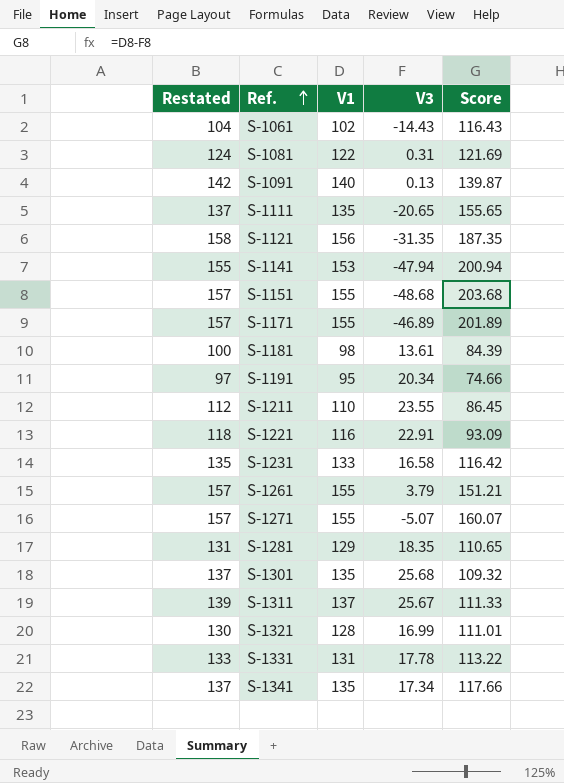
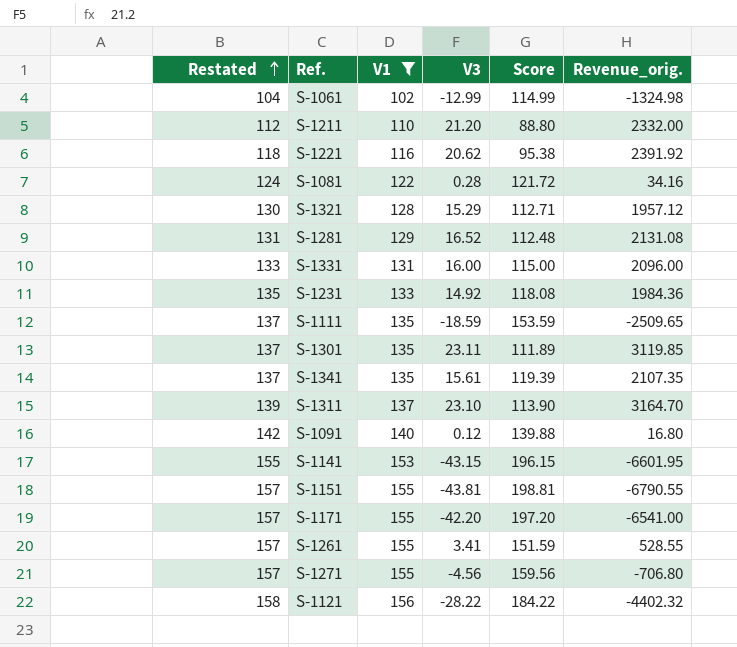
filter: none -> V1 >= 102
row order: Ref. ascending -> Restated ascending
column Revenue_orig. | formula: none -> [V1] * [V3]
S-1061 | V3: -14.43 -> -12.99
S-1061 | Score: 116.43 -> 114.99
S-1211 | V3: 23.55 -> 21.20
S-1211 | Score: 86.45 -> 88.80
S-1221 | V3: 22.91 -> 20.62
S-1221 | Score: 93.09 -> 95.38
S-1081 | V3: 0.31 -> 0.28
S-1081 | Score: 121.69 -> 121.72
S-1321 | V3: 16.99 -> 15.29
S-1321 | Score: 111.01 -> 112.71
S-1281 | V3: 18.35 -> 16.52
S-1281 | Score: 110.65 -> 112.48
S-1331 | V3: 17.78 -> 16.00
S-1331 | Score: 113.22 -> 115.00
S-1231 | V3: 16.58 -> 14.92
S-1231 | Score: 116.42 -> 118.08
S-1111 | V3: -20.65 -> -18.59
S-1111 | Score: 155.65 -> 153.59
S-1301 | V3: 25.68 -> 23.11
S-1301 | Score: 109.32 -> 111.89
S-1341 | V3: 17.34 -> 15.61
S-1341 | Score: 117.66 -> 119.39
S-1311 | V3: 25.67 -> 23.10
S-1311 | Score: 111.33 -> 113.90
S-1091 | V3: 0.13 -> 0.12
S-1091 | Score: 139.87 -> 139.88
S-1141 | V3: -47.94 -> -43.15
S-1141 | Score: 200.94 -> 196.15
S-1151 | V3: -48.68 -> -43.81
S-1151 | Score: 203.68 -> 198.81
S-1171 | V3: -46.89 -> -42.20
S-1171 | Score: 201.89 -> 197.20
S-1261 | V3: 3.79 -> 3.41
S-1261 | Score: 151.21 -> 151.59
S-1271 | V3: -5.07 -> -4.56
S-1271 | Score: 160.07 -> 159.56
S-1121 | V3: -31.35 -> -28.22
S-1121 | Score: 187.35 -> 184.22

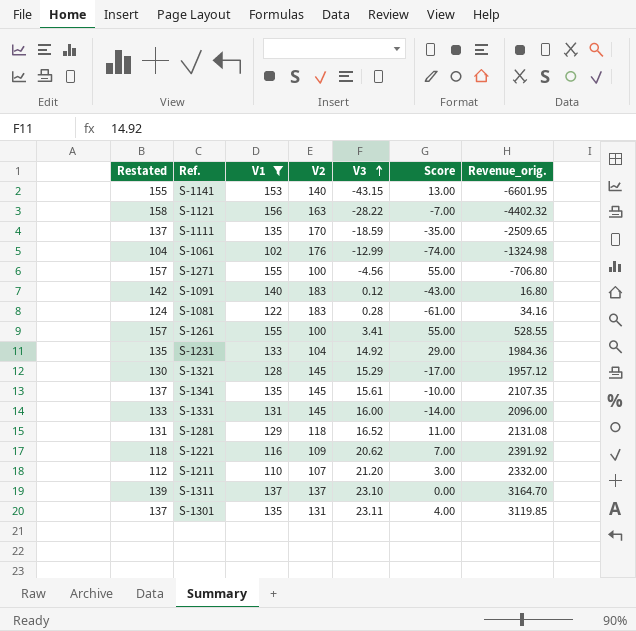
row order: Restated ascending -> V3 ascending
column V2 | position: none -> 4
column Score | formula: [V1] - [V3] -> [V1] - [V2]
row S-1151: 157 | 155 | -43.81 | 198.81 | -6790.55 -> none
row S-1171: 157 | 155 | -42.20 | 197.20 | -6541.00 -> none

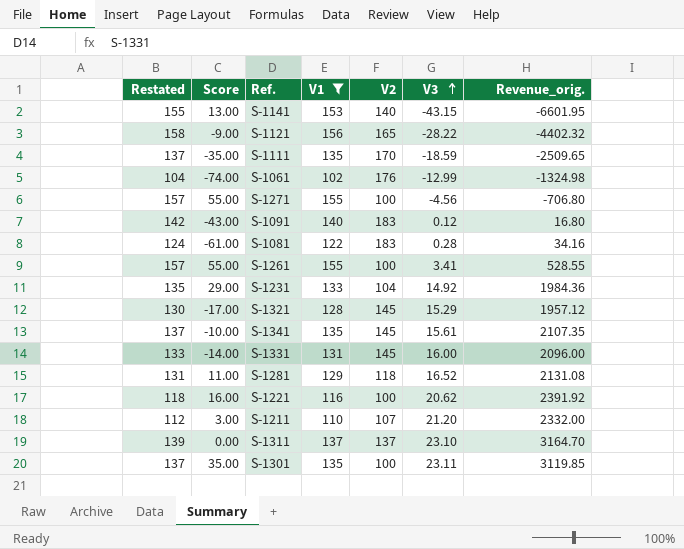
column Score | position: 6 -> 2
S-1121 | Score: -7.00 -> -9.00
S-1121 | V2: 163 -> 165
S-1221 | Score: 7.00 -> 16.00
S-1221 | V2: 109 -> 100
S-1301 | Score: 4.00 -> 35.00
S-1301 | V2: 131 -> 100

